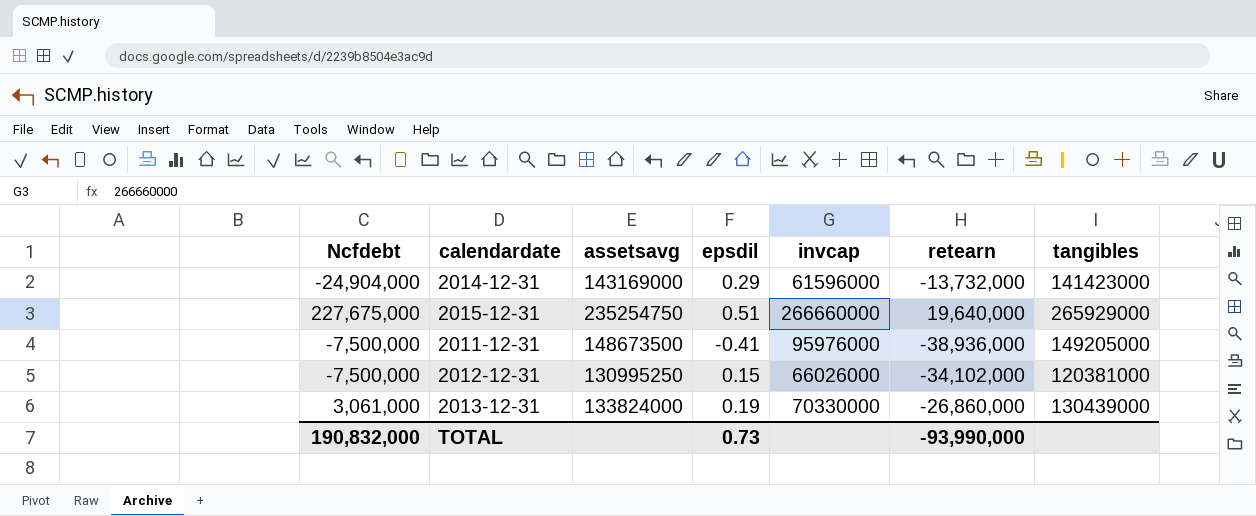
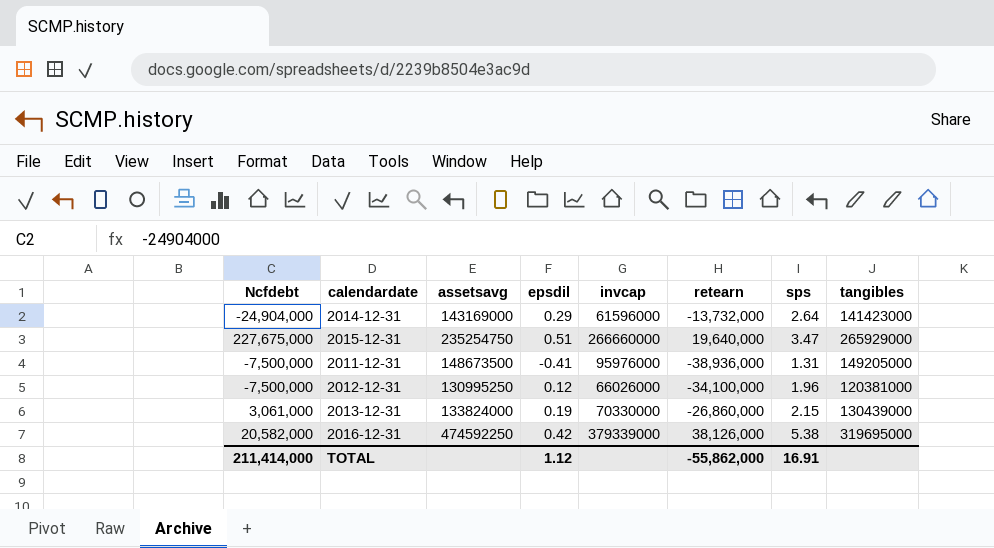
column sps | position: none -> 7
2012-12-31 | epsdil: 0.15 -> 0.12
2012-12-31 | retearn: -34,102,000 -> -34,100,000
row 2016-12-31: none -> 20,582,000 | 474592250 | 0.42 | 379339000 | 38,126,000 | 5.38 | 319695000
TOTAL | Ncfdebt: 190,832,000 -> 211,414,000
TOTAL | epsdil: 0.73 -> 1.12
TOTAL | retearn: -93,990,000 -> -55,862,000

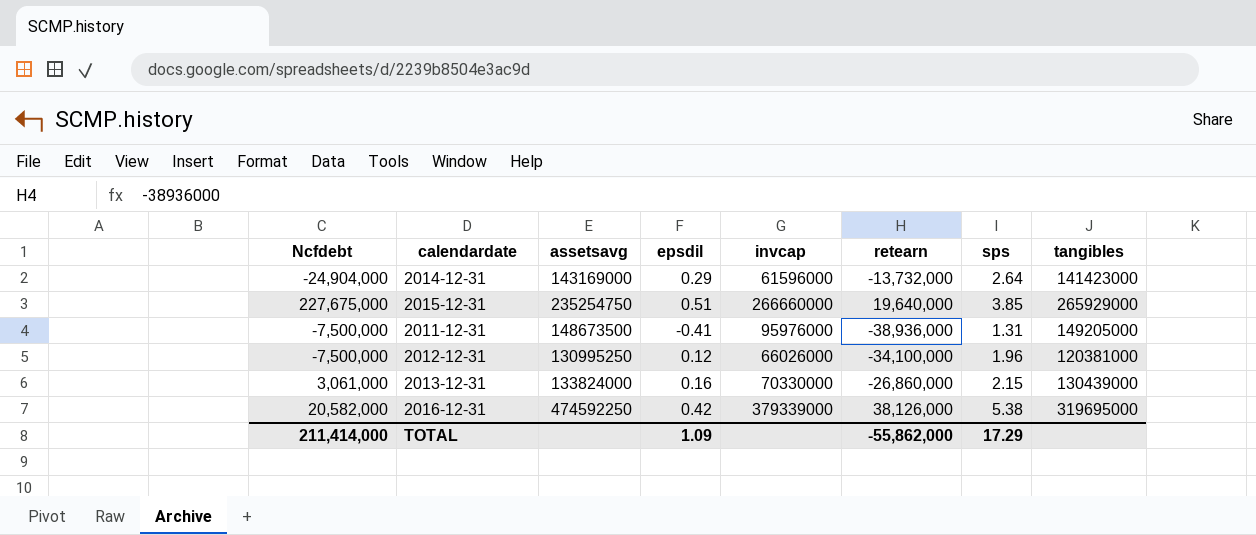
2015-12-31 | sps: 3.47 -> 3.85
2013-12-31 | epsdil: 0.19 -> 0.16
TOTAL | epsdil: 1.12 -> 1.09
TOTAL | sps: 16.91 -> 17.29

